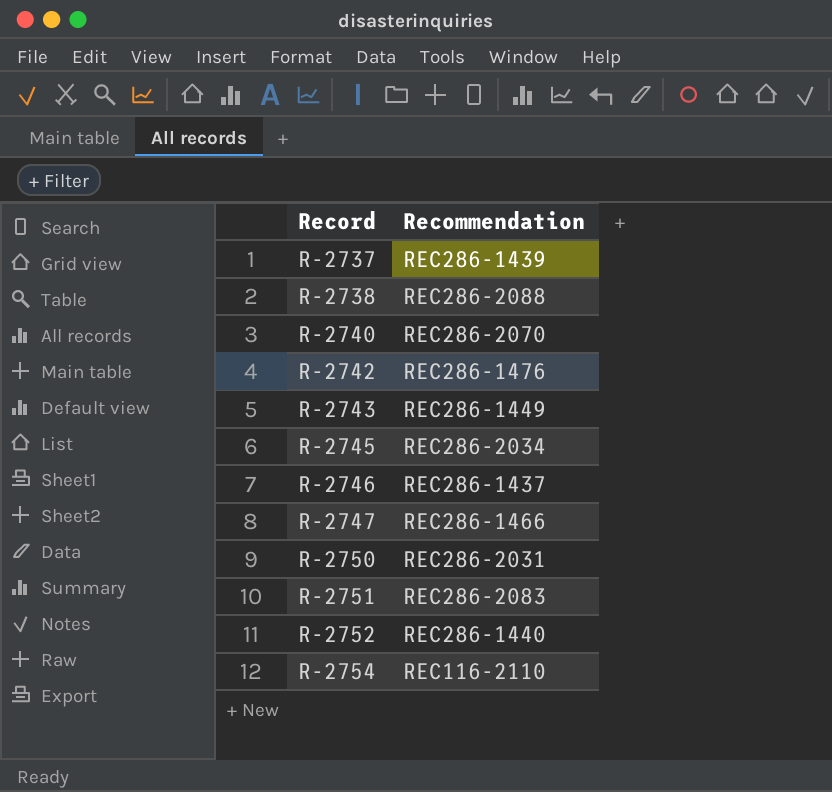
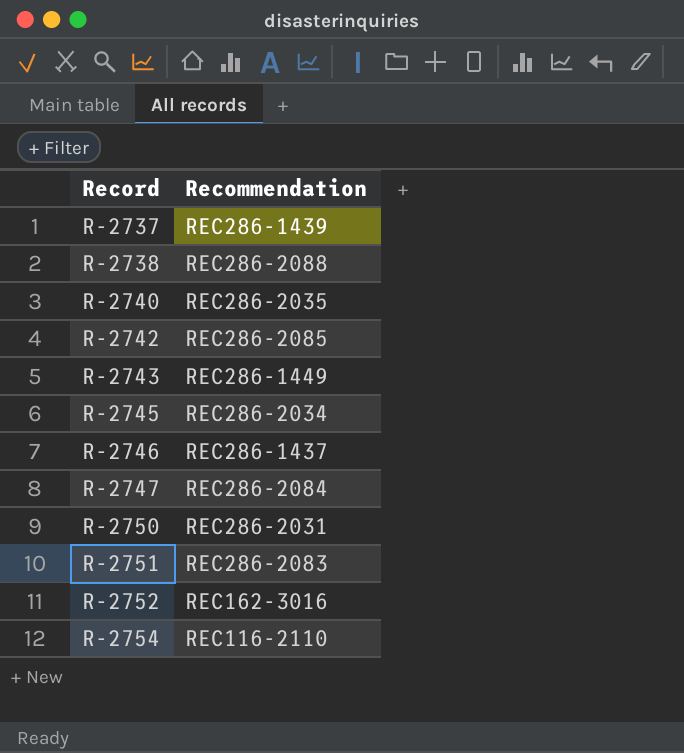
R-2740 | Recommendation: REC286-2070 -> REC286-2035
R-2742 | Recommendation: REC286-1476 -> REC286-2085
R-2747 | Recommendation: REC286-1466 -> REC286-2084
R-2752 | Recommendation: REC286-1440 -> REC162-3016

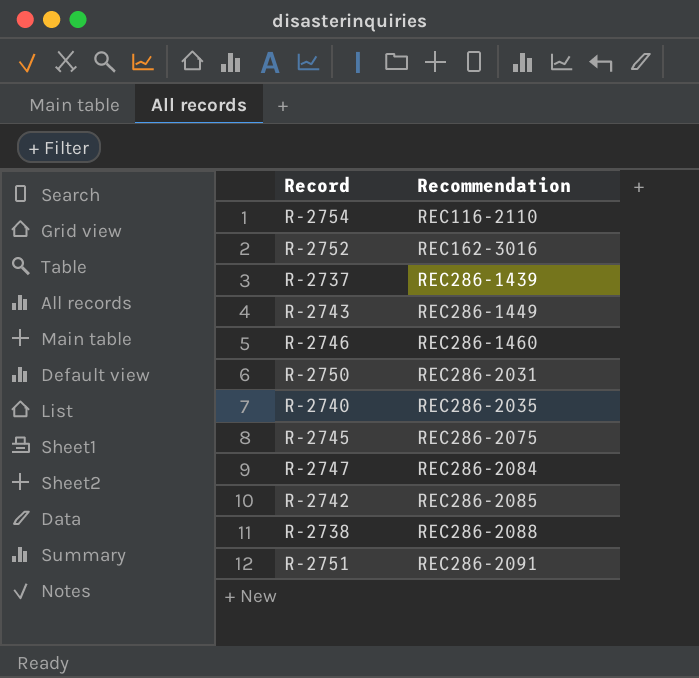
row order: Record ascending -> Recommendation ascending
R-2746 | Recommendation: REC286-1437 -> REC286-1460
R-2745 | Recommendation: REC286-2034 -> REC286-2075
R-2751 | Recommendation: REC286-2083 -> REC286-2091

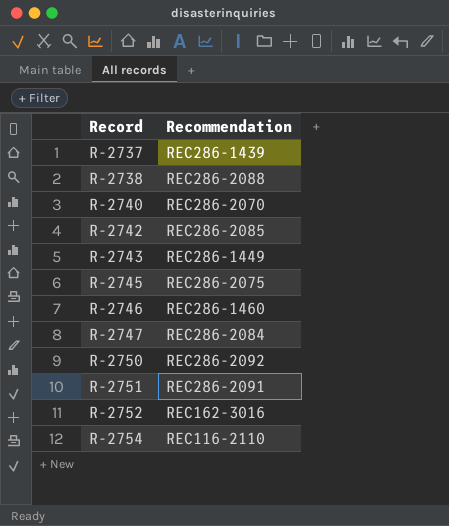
row order: Recommendation ascending -> Record ascending
R-2740 | Recommendation: REC286-2035 -> REC286-2070
R-2750 | Recommendation: REC286-2031 -> REC286-2092

